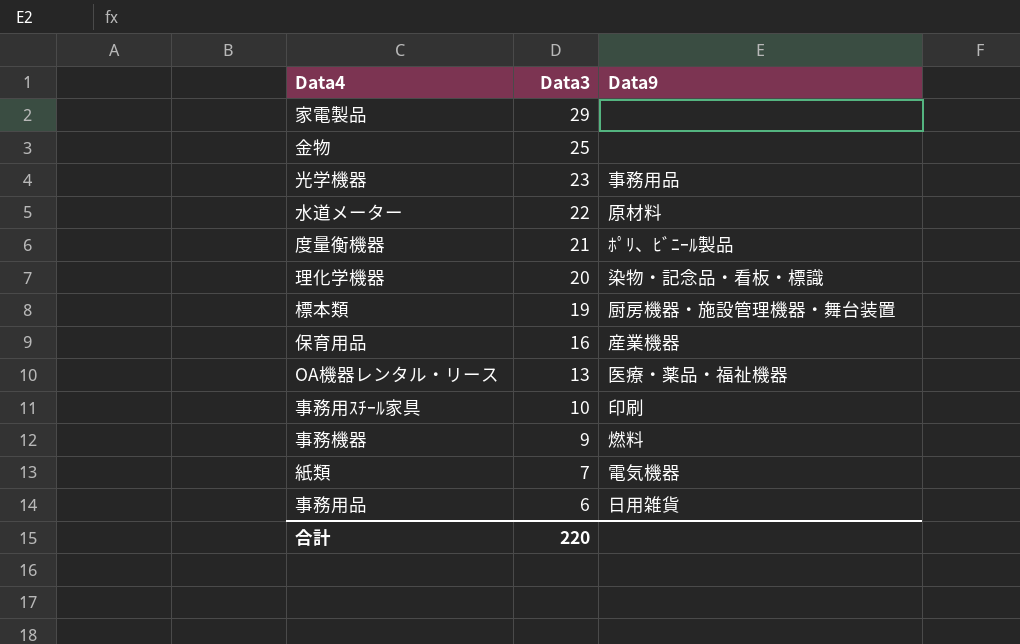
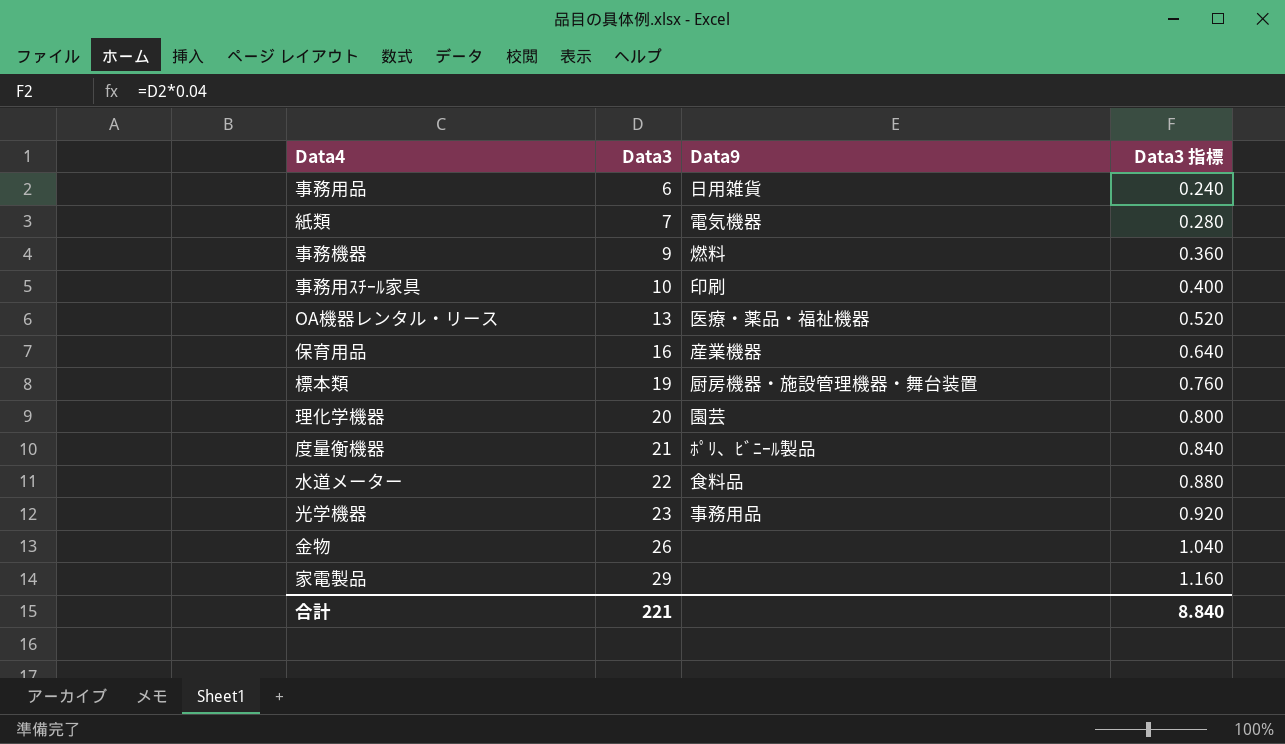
row order: Data3 descending -> Data3 ascending
column Data3 指標 | formula: none -> [Data3] * 0.04
理化学機器 | Data9: 染物・記念品・看板・標識 -> 園芸
水道メーター | Data9: 原材料 -> 食料品
金物 | Data3: 25 -> 26
合計 | Data3: 220 -> 221

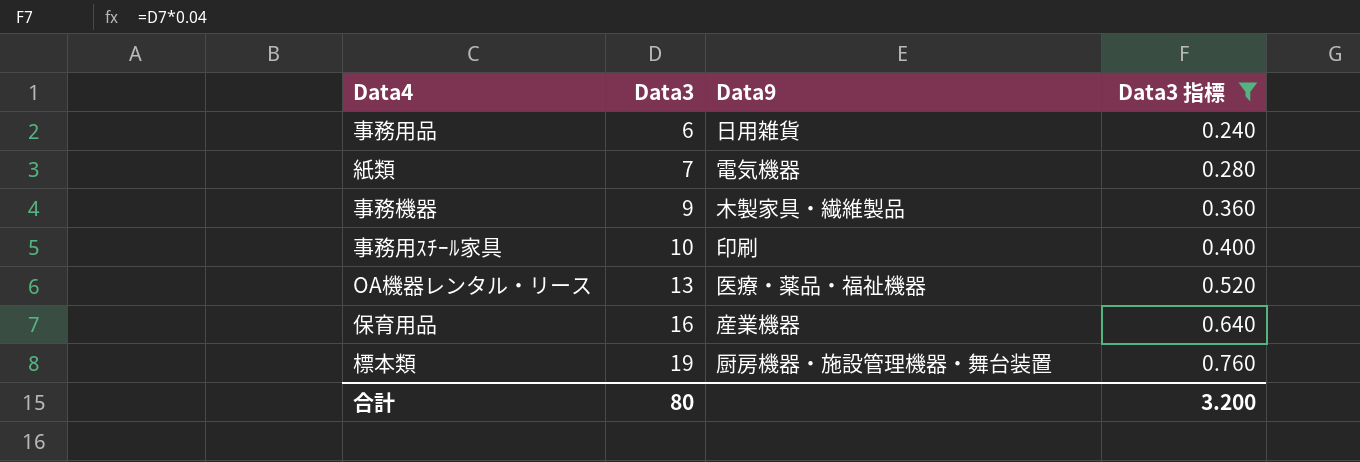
filter: none -> Data3 指標 <= 0.760
事務機器 | Data9: 燃料 -> 木製家具・繊維製品
合計 | Data3: 221 -> 80
合計 | Data3 指標: 8.840 -> 3.200

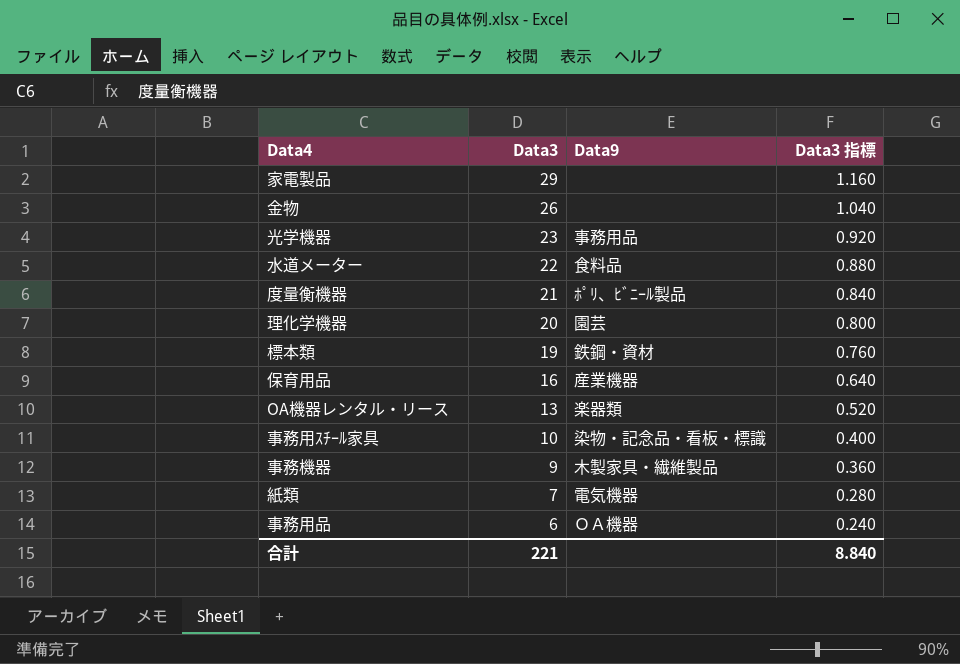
filter: Data3 指標 <= 0.760 -> none
row order: Data3 ascending -> Data3 descending
標本類 | Data9: 厨房機器・施設管理機器・舞台装置 -> 鉄鋼・資材
OA機器レンタル・リース | Data9: 医療・薬品・福祉機器 -> 楽器類
事務用ｽﾁｰﾙ家具 | Data9: 印刷 -> 染物・記念品・看板・標識
事務用品 | Data9: 日用雑貨 -> ＯＡ機器
合計 | Data3: 80 -> 221
合計 | Data3 指標: 3.200 -> 8.840

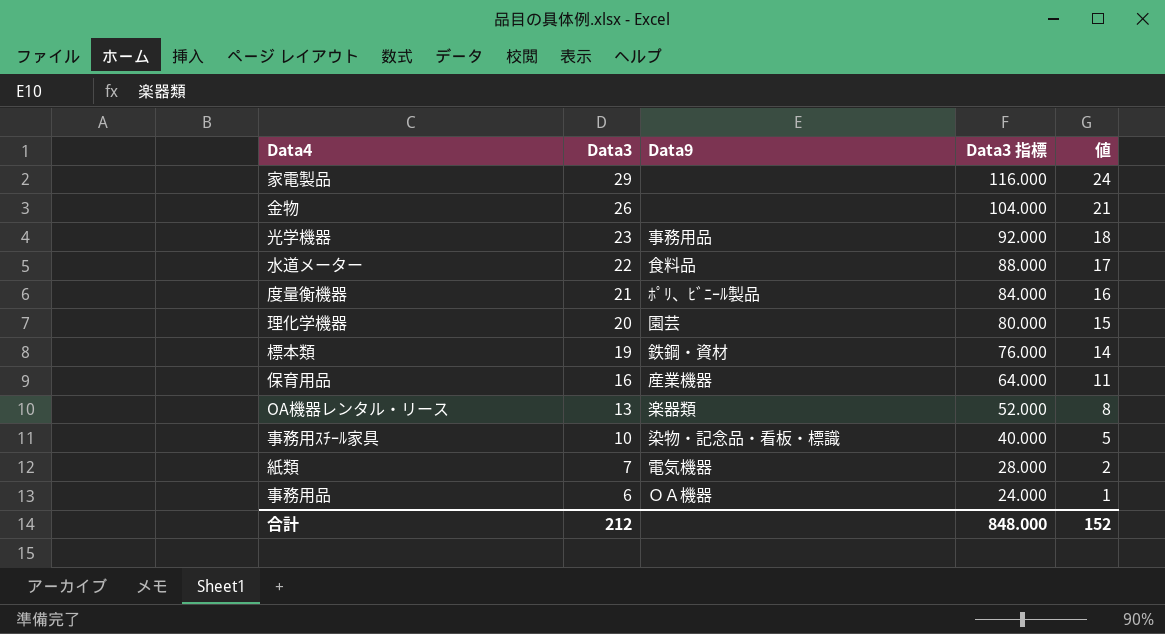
column Data3 指標 | formula: [Data3] * 0.04 -> [Data3] * 4
column 値 | formula: none -> [Data3] - 5
row 事務機器: 9 | 木製家具・繊維製品 | 0.360 -> none
合計 | Data3: 221 -> 212
合計 | Data3 指標: 8.840 -> 848.000

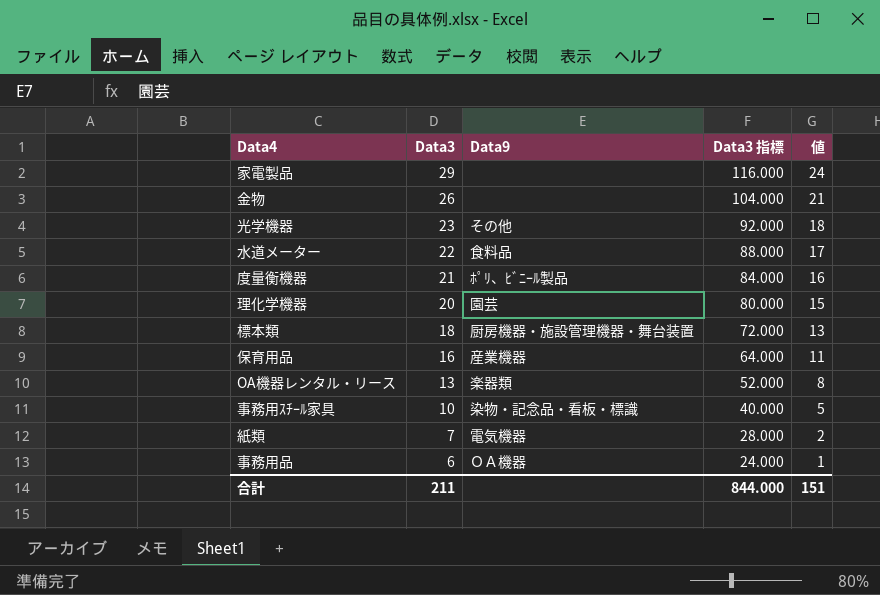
光学機器 | Data9: 事務用品 -> その他
標本類 | Data3: 19 -> 18
標本類 | Data9: 鉄鋼・資材 -> 厨房機器・施設管理機器・舞台装置
標本類 | Data3 指標: 76.000 -> 72.000
標本類 | 値: 14 -> 13
合計 | Data3: 212 -> 211
合計 | Data3 指標: 848.000 -> 844.000
合計 | 値: 152 -> 151

